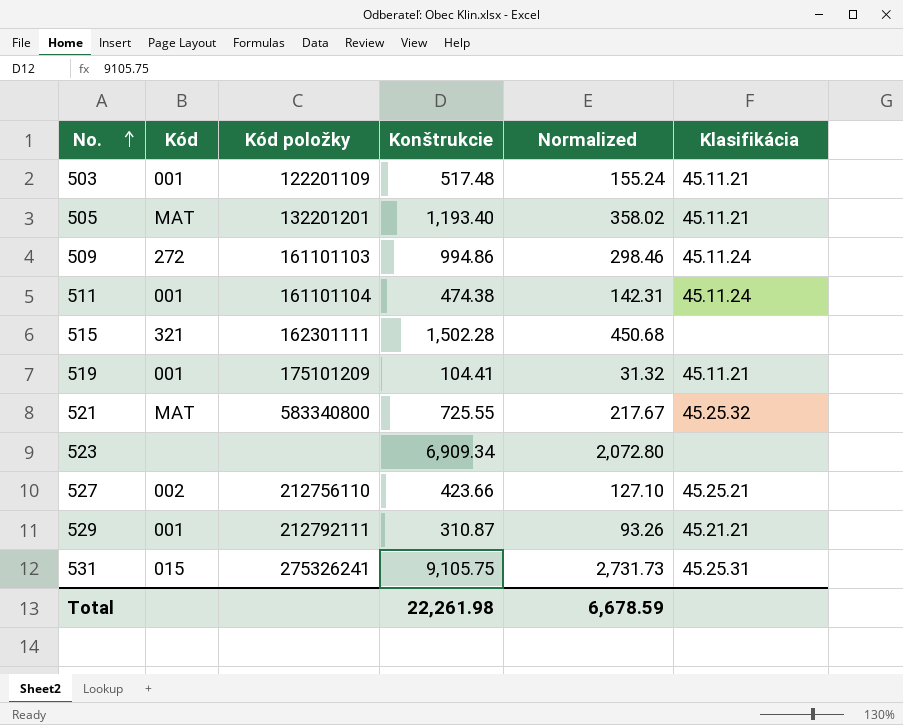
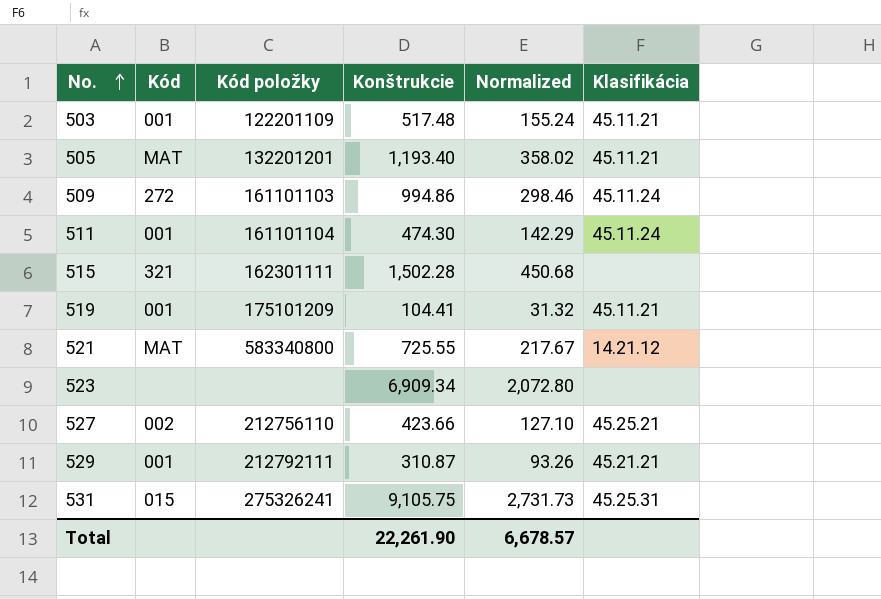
511 | Konštrukcie: 474.38 -> 474.30
511 | Normalized: 142.31 -> 142.29
521 | Klasifikácia: 45.25.32 -> 14.21.12
Total | Konštrukcie: 22,261.98 -> 22,261.90
Total | Normalized: 6,678.59 -> 6,678.57

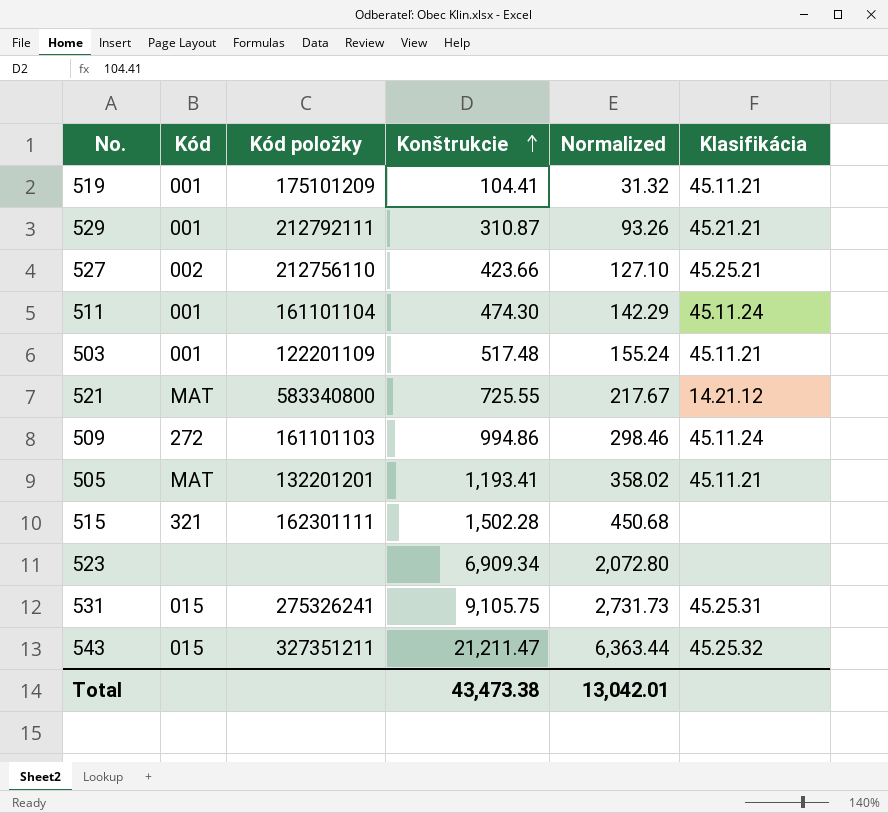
row order: No. ascending -> Konštrukcie ascending
505 | Konštrukcie: 1,193.40 -> 1,193.41
row 543: none -> 015 | 327351211 | 21,211.47 | 6,363.44 | 45.25.32
Total | Konštrukcie: 22,261.90 -> 43,473.38
Total | Normalized: 6,678.57 -> 13,042.01

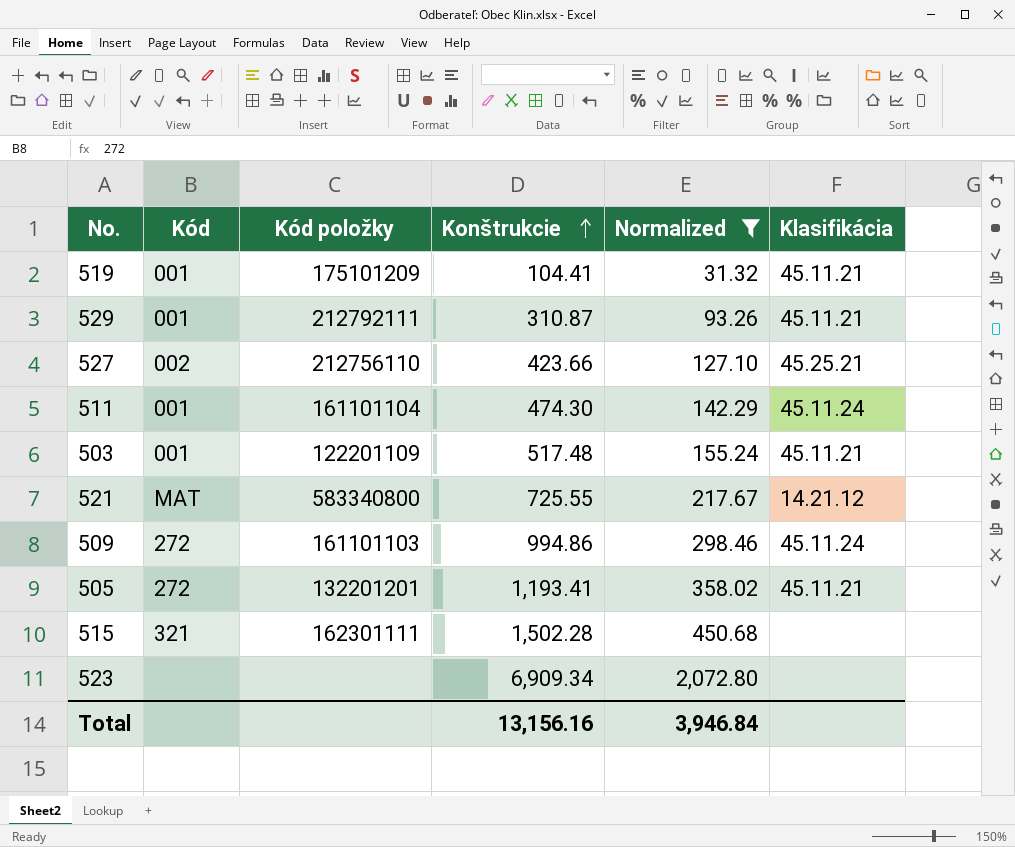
filter: none -> Normalized <= 2,072.80
529 | Klasifikácia: 45.21.21 -> 45.11.21
505 | Kód: MAT -> 272
Total | Konštrukcie: 43,473.38 -> 13,156.16
Total | Normalized: 13,042.01 -> 3,946.84

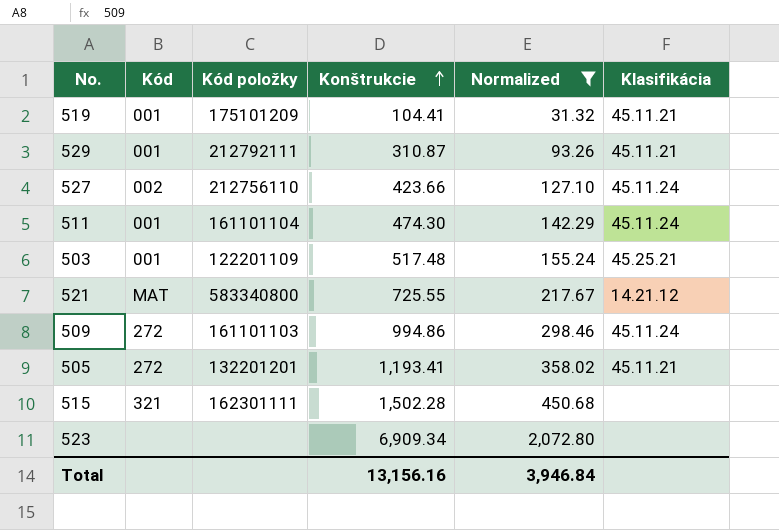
527 | Klasifikácia: 45.25.21 -> 45.11.24
503 | Klasifikácia: 45.11.21 -> 45.25.21

